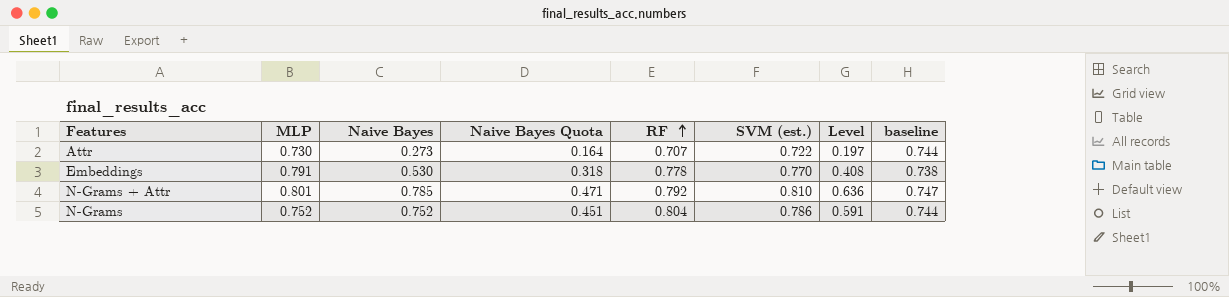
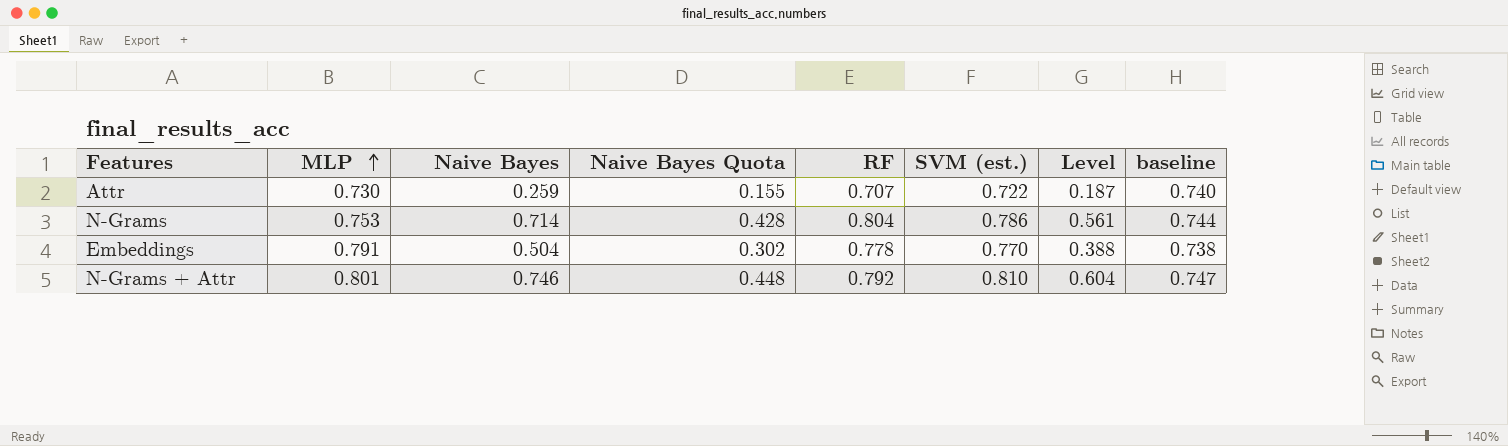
row order: RF ascending -> MLP ascending
Attr | Naive Bayes: 0.273 -> 0.259
Attr | Naive Bayes Quota: 0.164 -> 0.155
Attr | Level: 0.197 -> 0.187
Attr | baseline: 0.744 -> 0.740
N-Grams | MLP: 0.752 -> 0.753
N-Grams | Naive Bayes: 0.752 -> 0.714
N-Grams | Naive Bayes Quota: 0.451 -> 0.428
N-Grams | Level: 0.591 -> 0.561
Embeddings | Naive Bayes: 0.530 -> 0.504
Embeddings | Naive Bayes Quota: 0.318 -> 0.302
Embeddings | Level: 0.408 -> 0.388
N-Grams + Attr | Naive Bayes: 0.785 -> 0.746
N-Grams + Attr | Naive Bayes Quota: 0.471 -> 0.448
N-Grams + Attr | Level: 0.636 -> 0.604

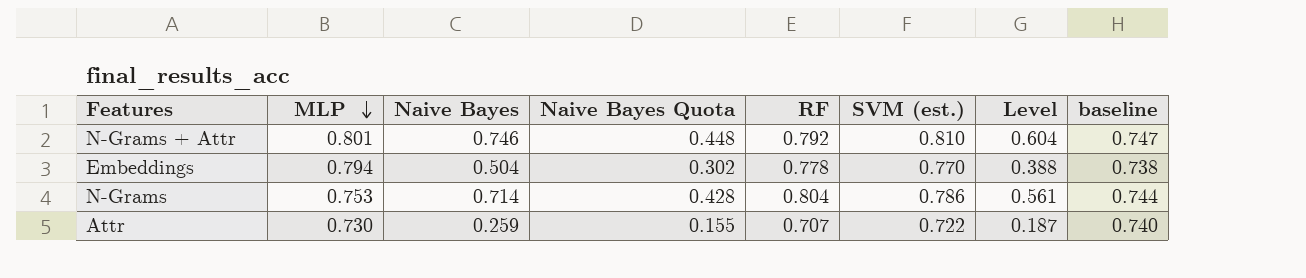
row order: MLP ascending -> MLP descending
Embeddings | MLP: 0.791 -> 0.794

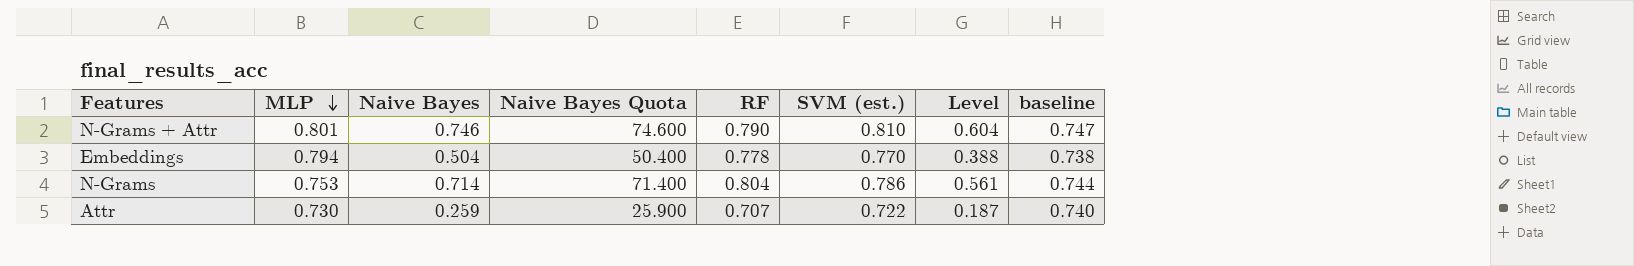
column Naive Bayes Quota | formula: [Naive Bayes] * 0.6 -> [Naive Bayes] * 100
N-Grams + Attr | RF: 0.792 -> 0.790

